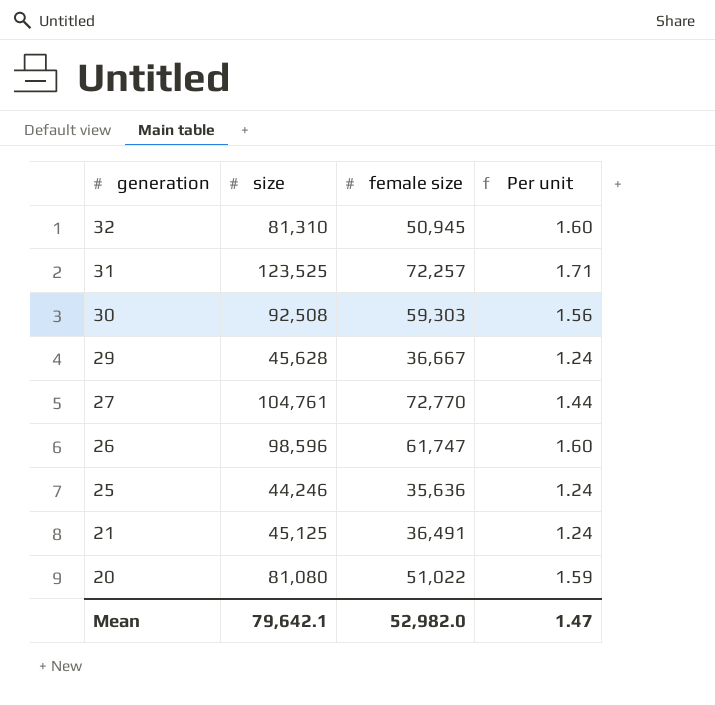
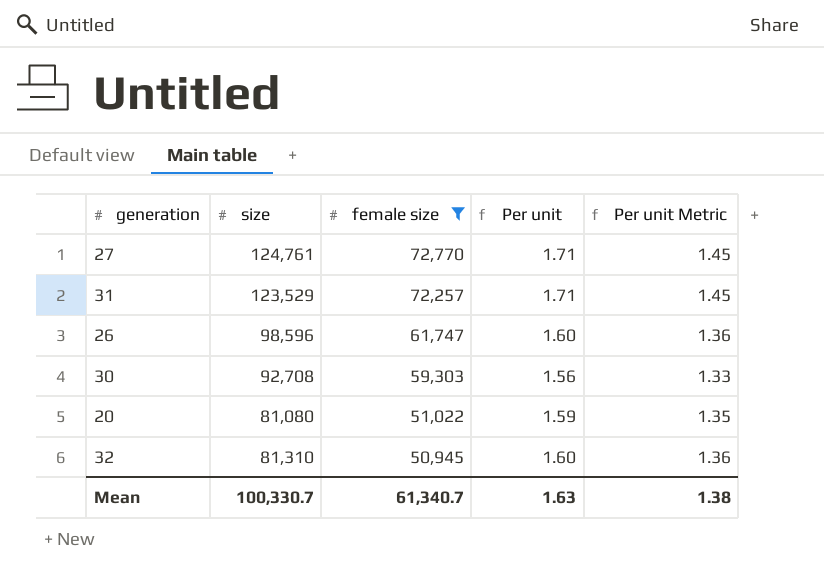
filter: none -> female size >= 50,945
row order: generation descending -> female size descending
column Per unit Metric | formula: none -> [Per unit] * 0.85
27 | size: 104,761 -> 124,761
27 | Per unit: 1.44 -> 1.71
31 | size: 123,525 -> 123,529
30 | size: 92,508 -> 92,708
Mean | size: 79,642.1 -> 100,330.7
Mean | female size: 52,982.0 -> 61,340.7
Mean | Per unit: 1.47 -> 1.63

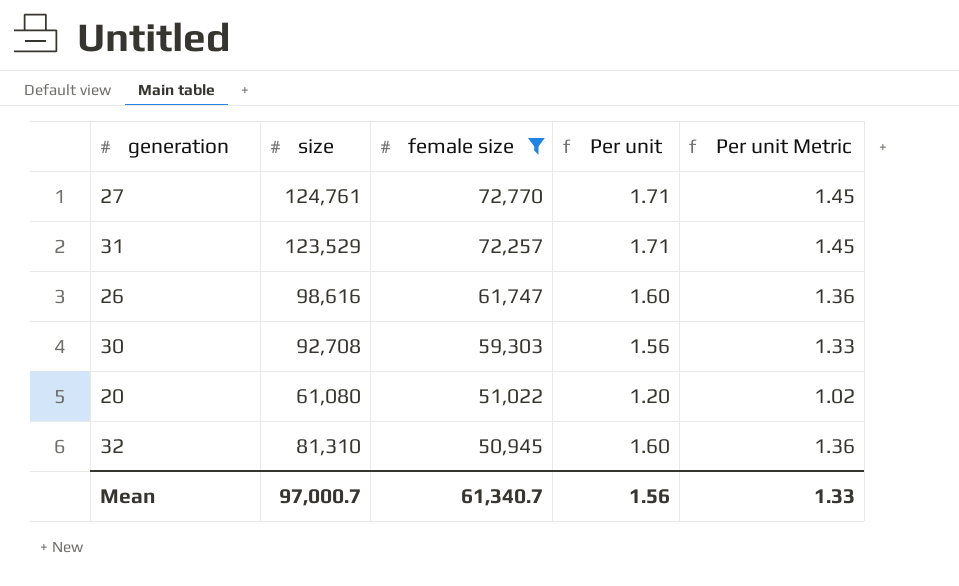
26 | size: 98,596 -> 98,616
20 | size: 81,080 -> 61,080
20 | Per unit: 1.59 -> 1.20
20 | Per unit Metric: 1.35 -> 1.02
Mean | size: 100,330.7 -> 97,000.7
Mean | Per unit: 1.63 -> 1.56
Mean | Per unit Metric: 1.38 -> 1.33

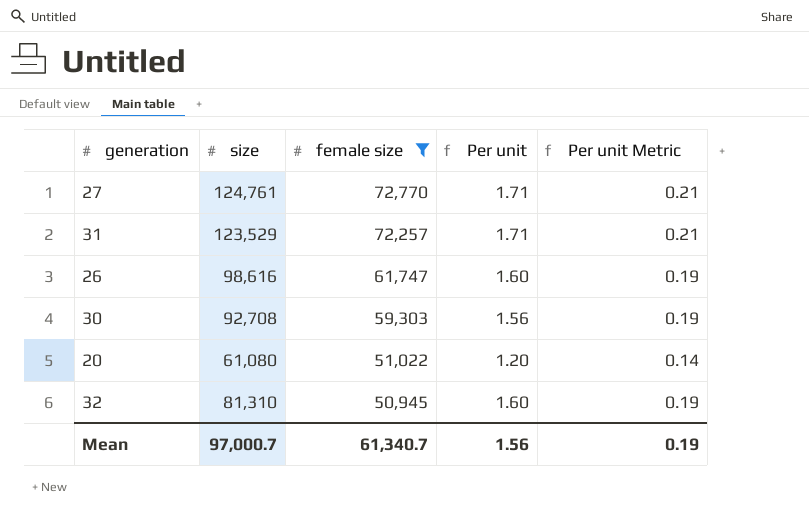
column Per unit Metric | formula: [Per unit] * 0.85 -> [Per unit] * 0.12
Mean | Per unit Metric: 1.33 -> 0.19

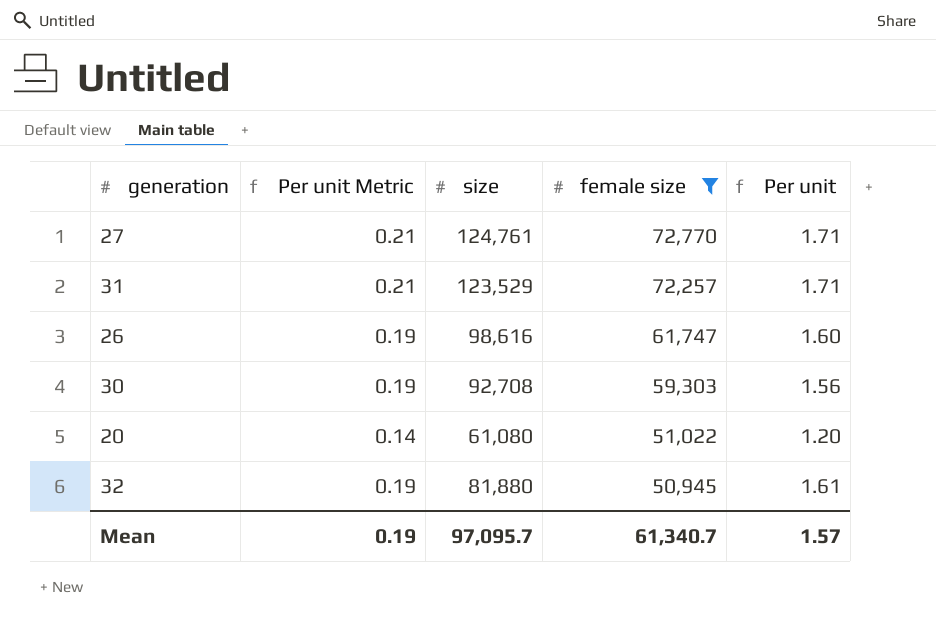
column Per unit Metric | position: 5 -> 2
32 | size: 81,310 -> 81,880
32 | Per unit: 1.60 -> 1.61
Mean | size: 97,000.7 -> 97,095.7
Mean | Per unit: 1.56 -> 1.57

